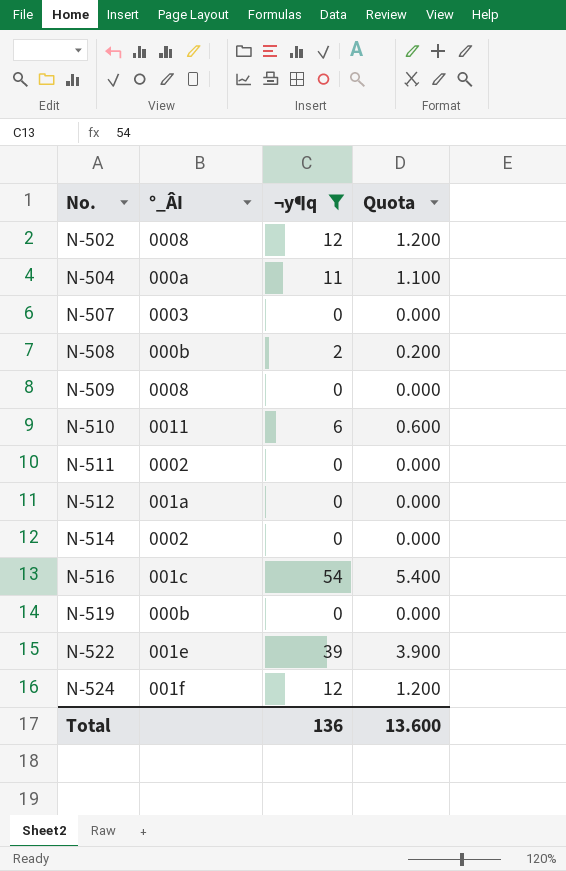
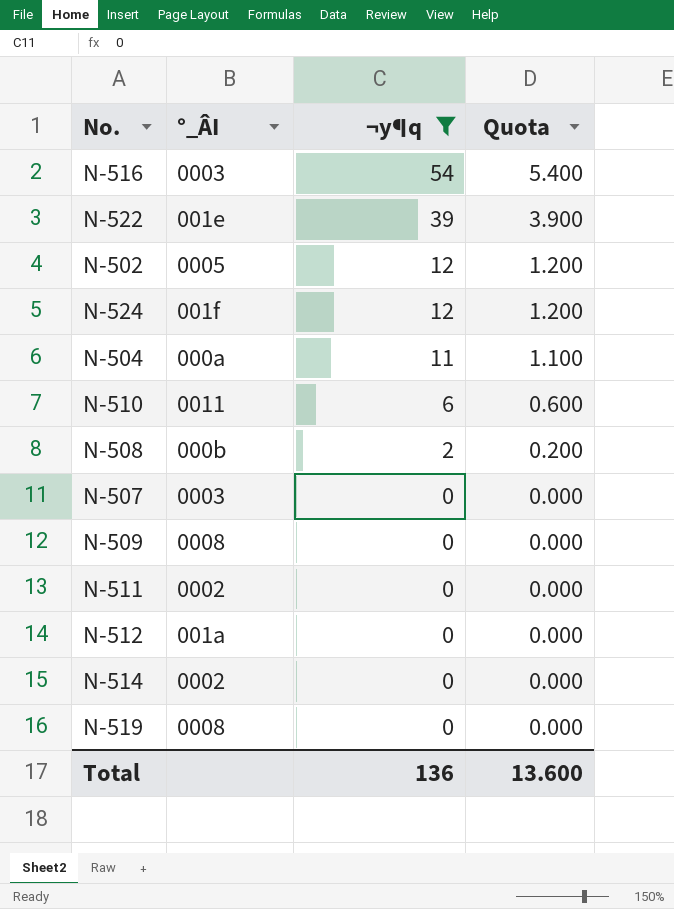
row order: No. ascending -> ¬y¶q descending
N-516 | °_ÂI: 001c -> 0003
N-502 | °_ÂI: 0008 -> 0005
N-519 | °_ÂI: 000b -> 0008

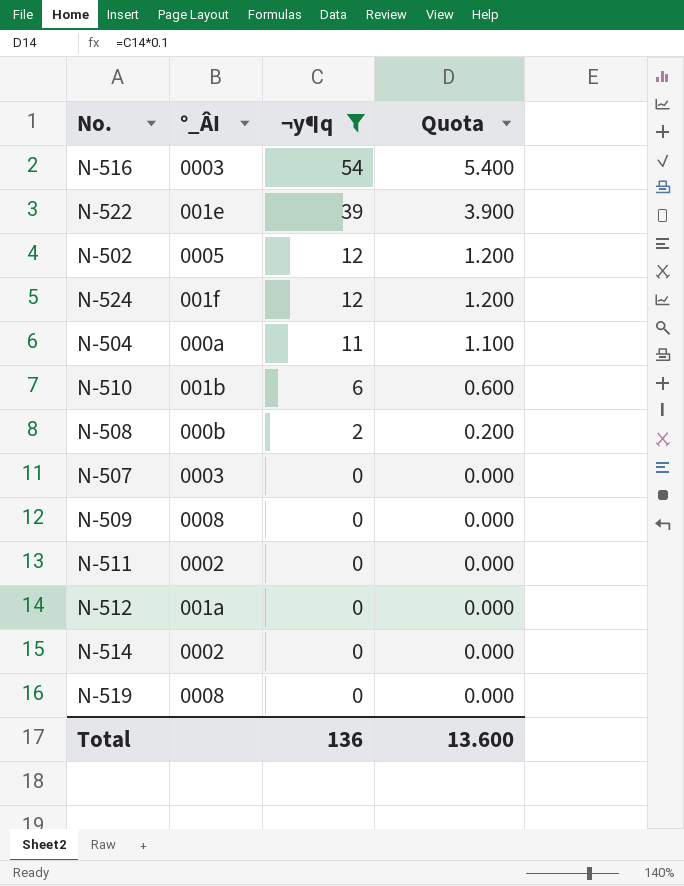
N-510 | °_ÂI: 0011 -> 001b

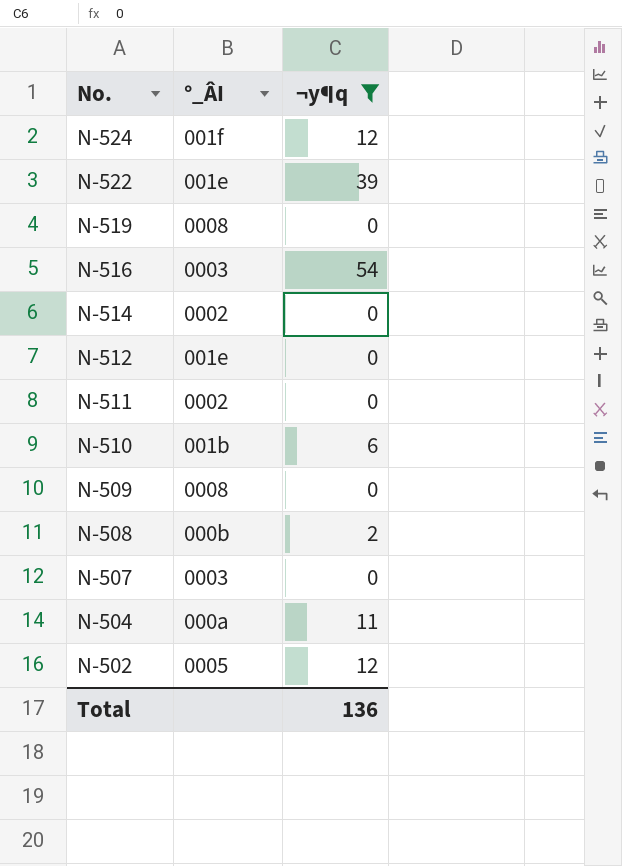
row order: ¬y¶q descending -> No. descending
column Quota | formula: [¬y¶q] * 0.1 -> none
N-512 | °_ÂI: 001a -> 001e

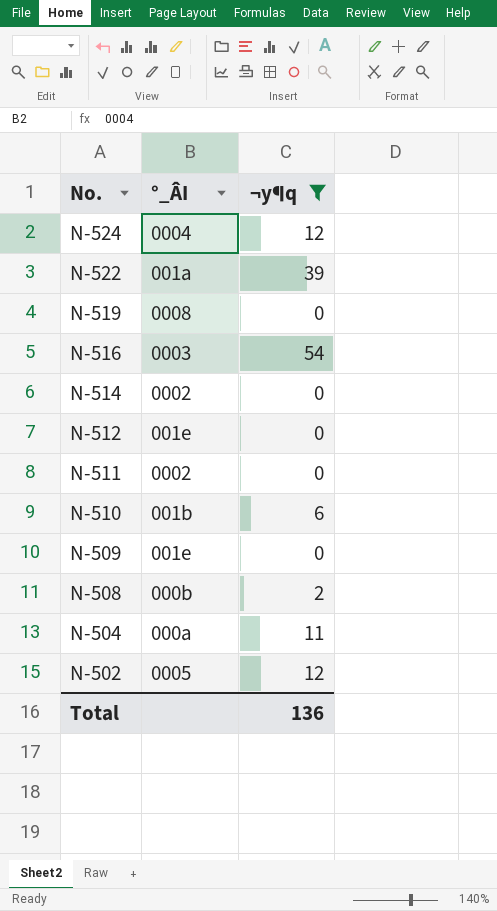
row N-507: 0003 | 0 -> none
N-524 | °_ÂI: 001f -> 0004
N-522 | °_ÂI: 001e -> 001a
N-509 | °_ÂI: 0008 -> 001e

